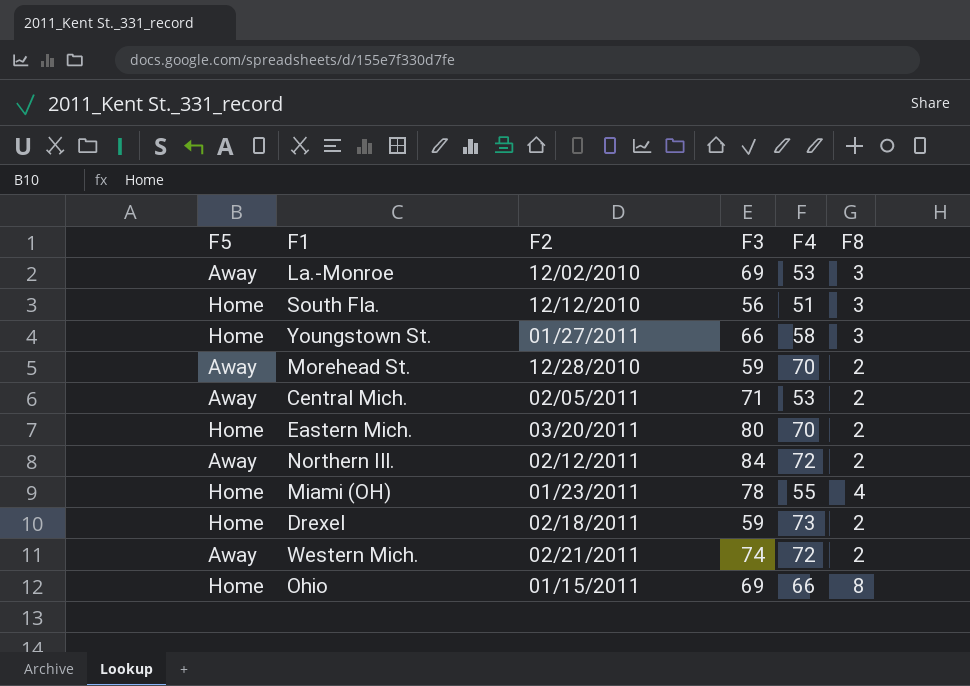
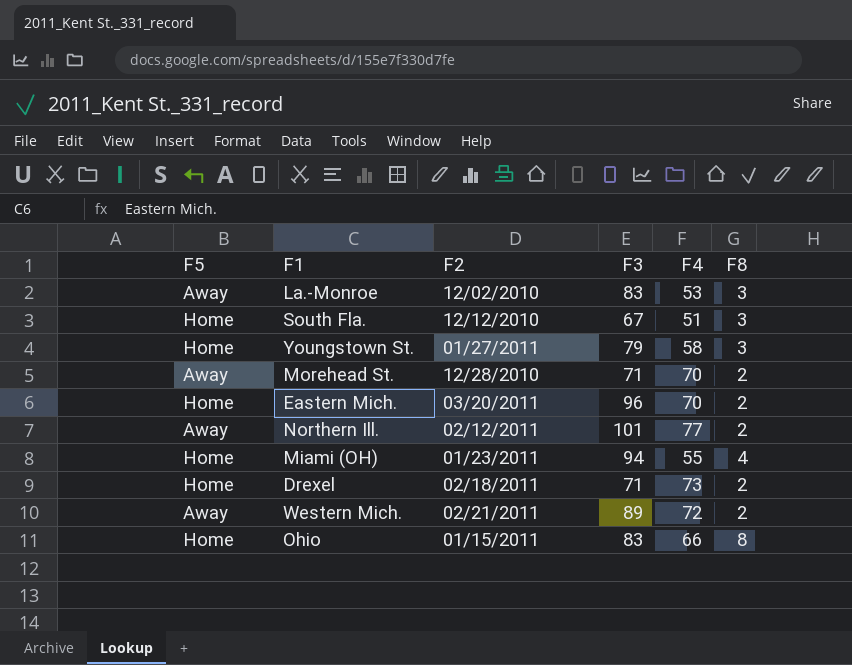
row Central Mich.: Away | 02/05/2011 | 71 | 53 | 2 -> none
La.-Monroe | F3: 69 -> 83
South Fla. | F3: 56 -> 67
Youngstown St. | F3: 66 -> 79
Morehead St. | F3: 59 -> 71
Eastern Mich. | F3: 80 -> 96
Northern Ill. | F3: 84 -> 101
Northern Ill. | F4: 72 -> 77
Miami (OH) | F3: 78 -> 94
Drexel | F3: 59 -> 71
Western Mich. | F3: 74 -> 89
Ohio | F3: 69 -> 83

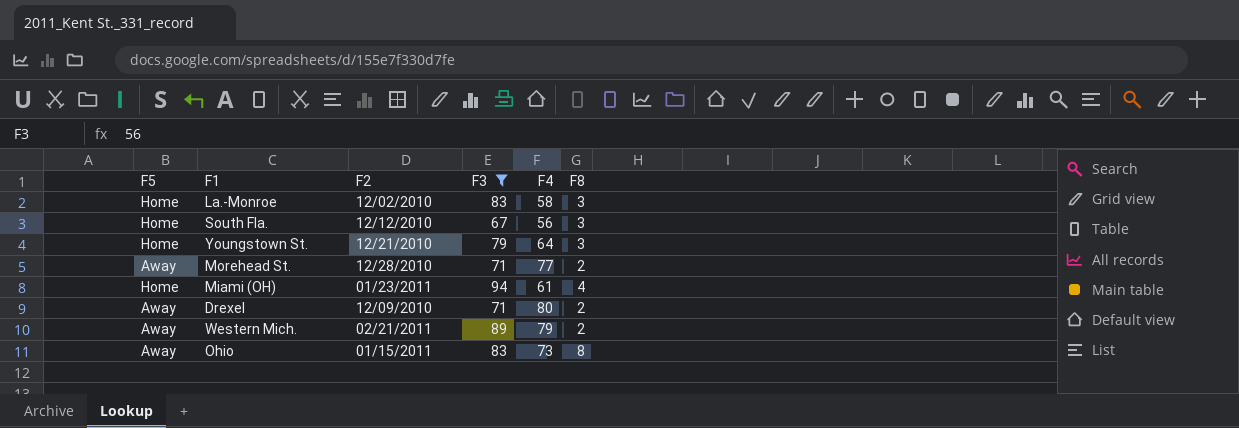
filter: none -> F3 <= 94
La.-Monroe | F5: Away -> Home
La.-Monroe | F4: 53 -> 58
South Fla. | F4: 51 -> 56
Youngstown St. | F2: 01/27/2011 -> 12/21/2010
Youngstown St. | F4: 58 -> 64
Morehead St. | F4: 70 -> 77
Miami (OH) | F4: 55 -> 61
Drexel | F5: Home -> Away
Drexel | F2: 02/18/2011 -> 12/09/2010
Drexel | F4: 73 -> 80
Western Mich. | F4: 72 -> 79
Ohio | F5: Home -> Away
Ohio | F4: 66 -> 73

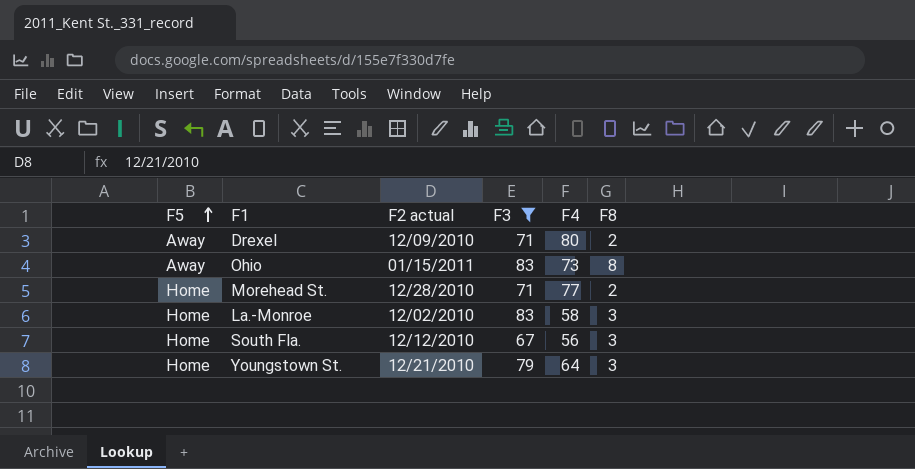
row order: none -> F5 ascending
column name: F2 -> F2 actual
row Miami (OH): Home | 01/23/2011 | 94 | 61 | 4 -> none
row Western Mich.: Away | 02/21/2011 | 89 | 79 | 2 -> none
Morehead St. | F5: Away -> Home

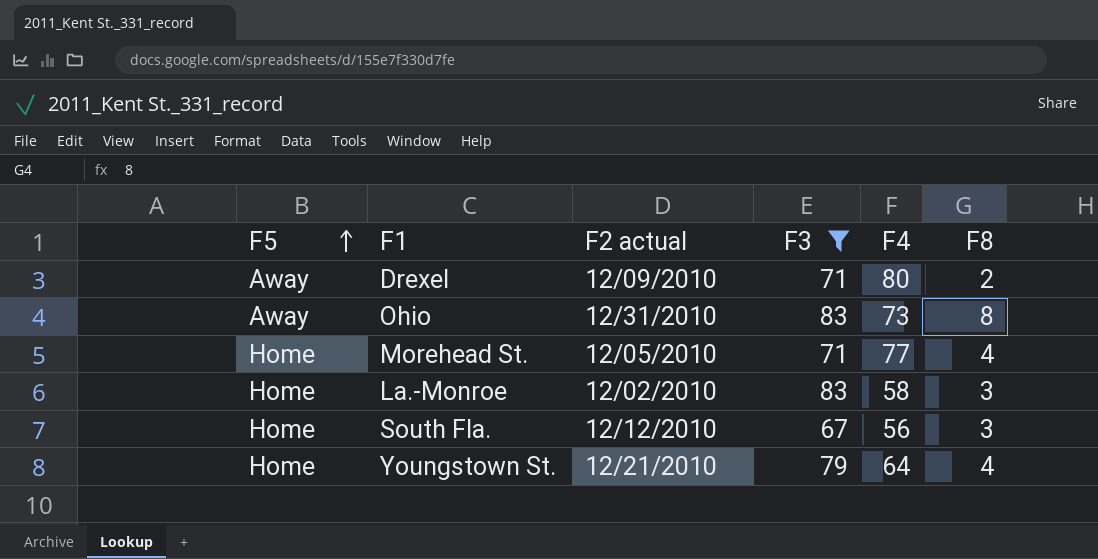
Ohio | F2 actual: 01/15/2011 -> 12/31/2010
Morehead St. | F2 actual: 12/28/2010 -> 12/05/2010
Morehead St. | F8: 2 -> 4
Youngstown St. | F8: 3 -> 4

